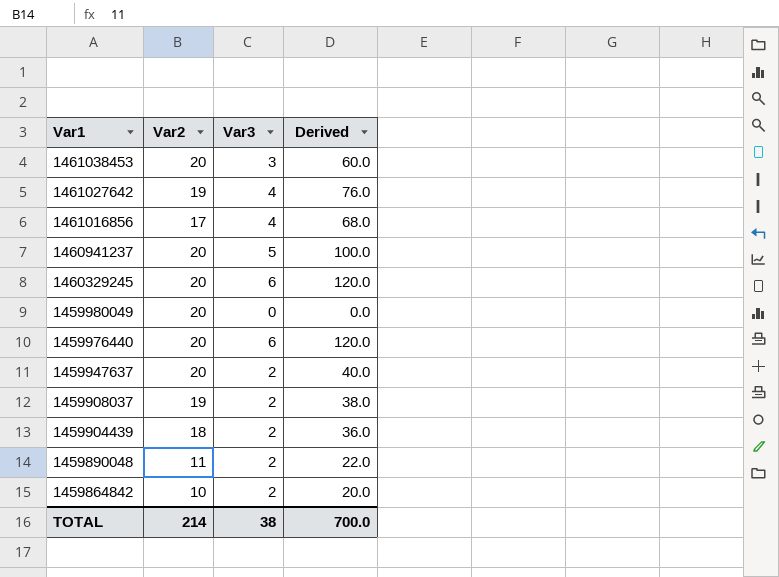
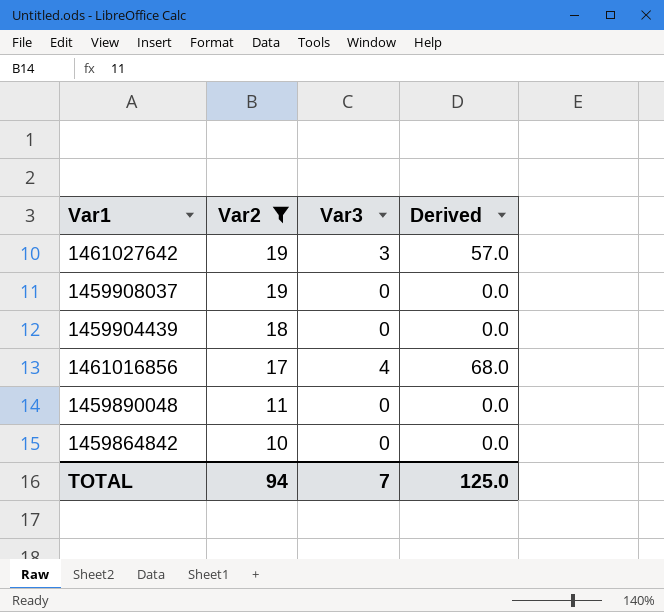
filter: none -> Var2 != 20
row order: Var1 descending -> Var2 descending
1461027642 | Var3: 4 -> 3
1461027642 | Derived: 76.0 -> 57.0
1459908037 | Var3: 2 -> 0
1459908037 | Derived: 38.0 -> 0.0
1459904439 | Var3: 2 -> 0
1459904439 | Derived: 36.0 -> 0.0
1459890048 | Var3: 2 -> 0
1459890048 | Derived: 22.0 -> 0.0
1459864842 | Var3: 2 -> 0
1459864842 | Derived: 20.0 -> 0.0
TOTAL | Var2: 214 -> 94
TOTAL | Var3: 38 -> 7
TOTAL | Derived: 700.0 -> 125.0

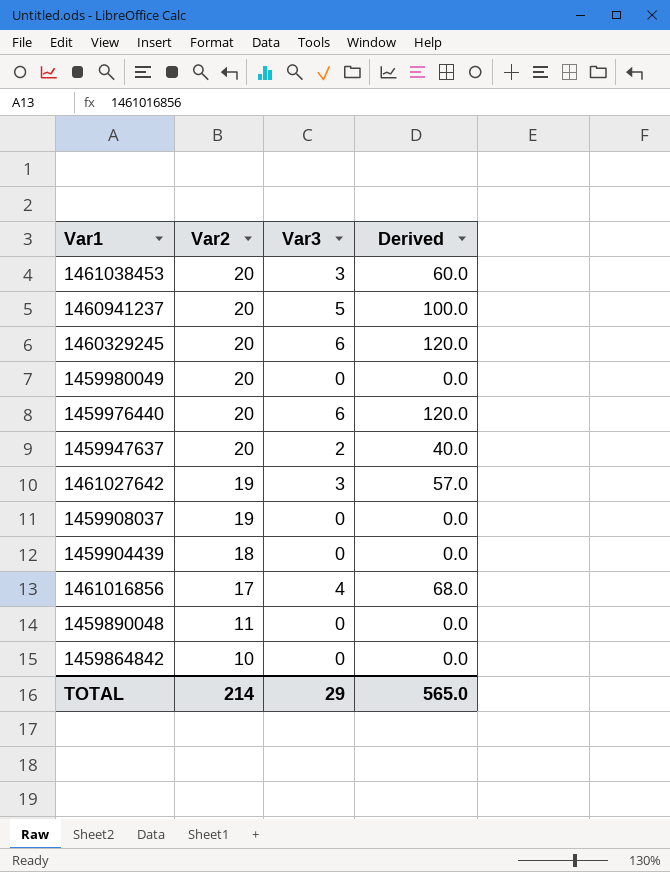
filter: Var2 != 20 -> none
TOTAL | Var2: 94 -> 214
TOTAL | Var3: 7 -> 29
TOTAL | Derived: 125.0 -> 565.0

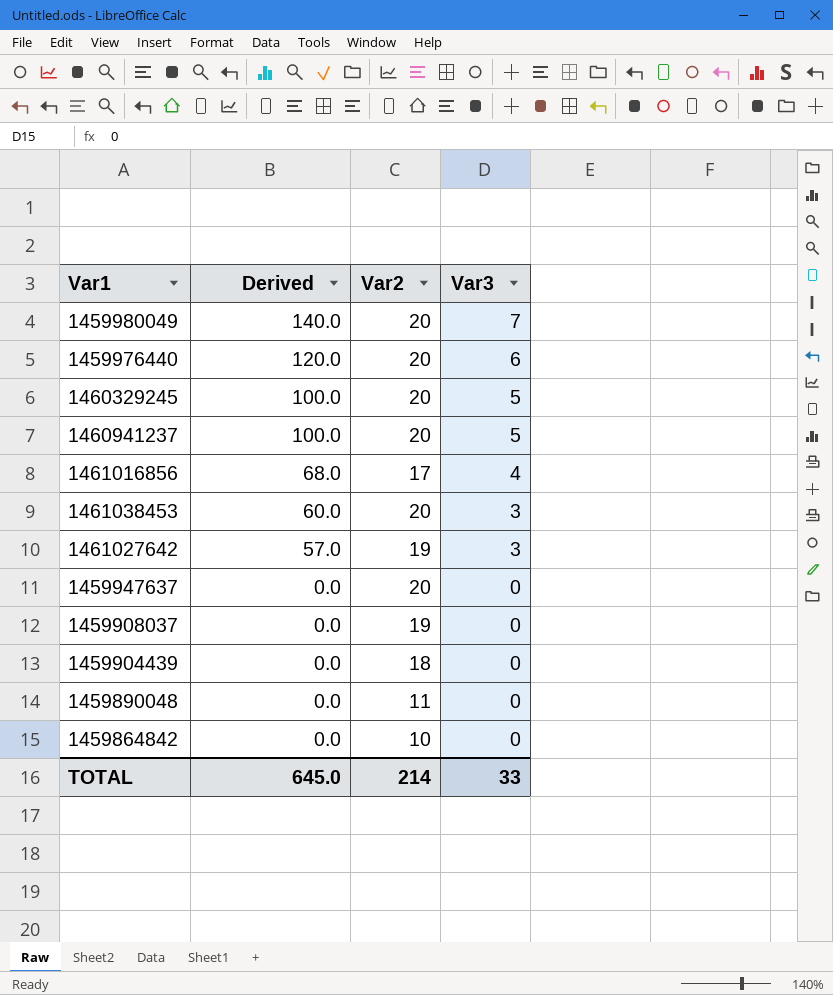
row order: Var2 descending -> Derived descending
column Derived | position: 4 -> 2
1459980049 | Derived: 0.0 -> 140.0
1459980049 | Var3: 0 -> 7
1460329245 | Derived: 120.0 -> 100.0
1460329245 | Var3: 6 -> 5
1459947637 | Derived: 40.0 -> 0.0
1459947637 | Var3: 2 -> 0
TOTAL | Derived: 565.0 -> 645.0
TOTAL | Var3: 29 -> 33

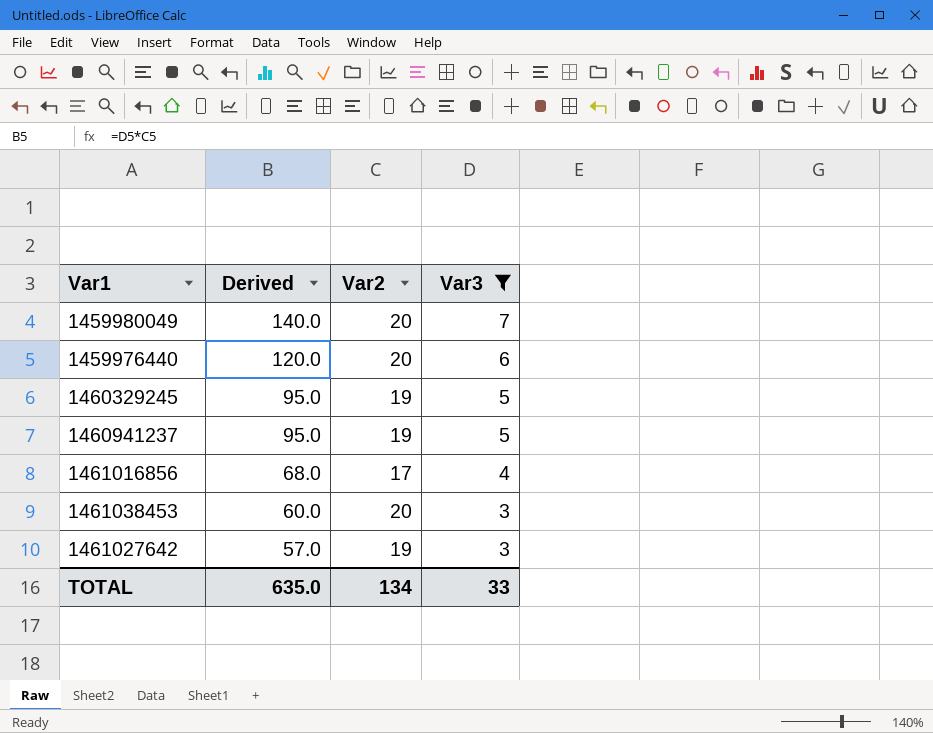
filter: none -> Var3 != 0
1460329245 | Derived: 100.0 -> 95.0
1460329245 | Var2: 20 -> 19
1460941237 | Derived: 100.0 -> 95.0
1460941237 | Var2: 20 -> 19
TOTAL | Derived: 645.0 -> 635.0
TOTAL | Var2: 214 -> 134

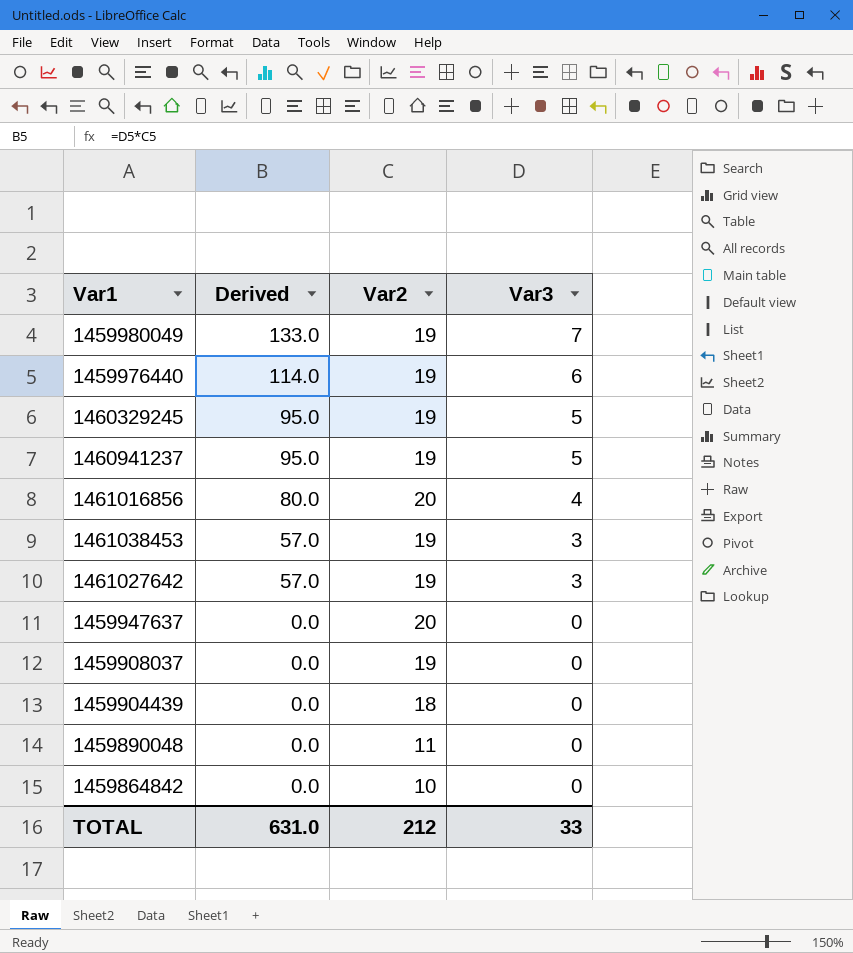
filter: Var3 != 0 -> none
1459980049 | Derived: 140.0 -> 133.0
1459980049 | Var2: 20 -> 19
1459976440 | Derived: 120.0 -> 114.0
1459976440 | Var2: 20 -> 19
1461016856 | Derived: 68.0 -> 80.0
1461016856 | Var2: 17 -> 20
1461038453 | Derived: 60.0 -> 57.0
1461038453 | Var2: 20 -> 19
TOTAL | Derived: 635.0 -> 631.0
TOTAL | Var2: 134 -> 212

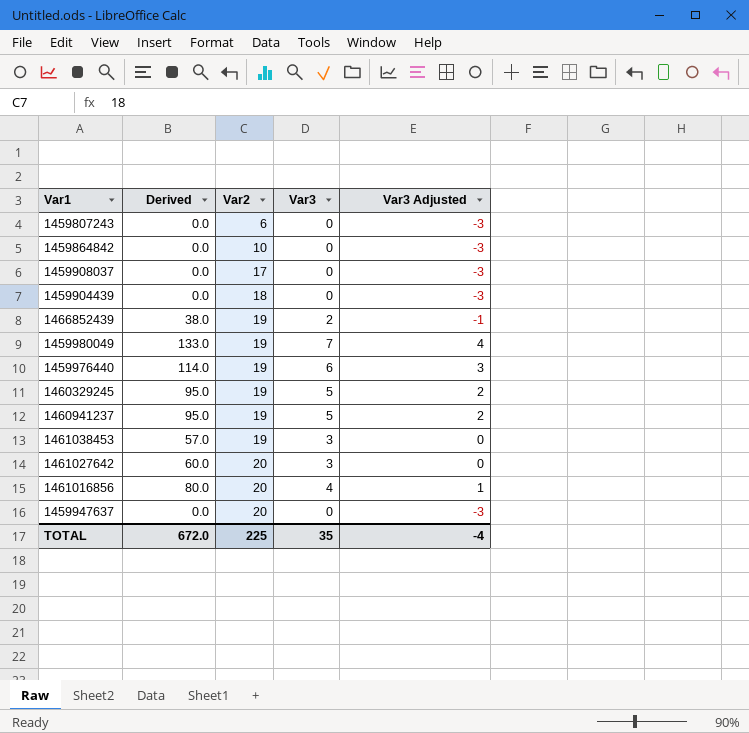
row order: Derived descending -> Var2 ascending
column Var3 Adjusted | formula: none -> [Var3] - 3
row 1459890048: 0.0 | 11 | 0 -> none
row 1459807243: none -> 0.0 | 6 | 0 | -3
1459908037 | Var2: 19 -> 17
row 1466852439: none -> 38.0 | 19 | 2 | -1
1461027642 | Derived: 57.0 -> 60.0
1461027642 | Var2: 19 -> 20
TOTAL | Derived: 631.0 -> 672.0
TOTAL | Var2: 212 -> 225
TOTAL | Var3: 33 -> 35

